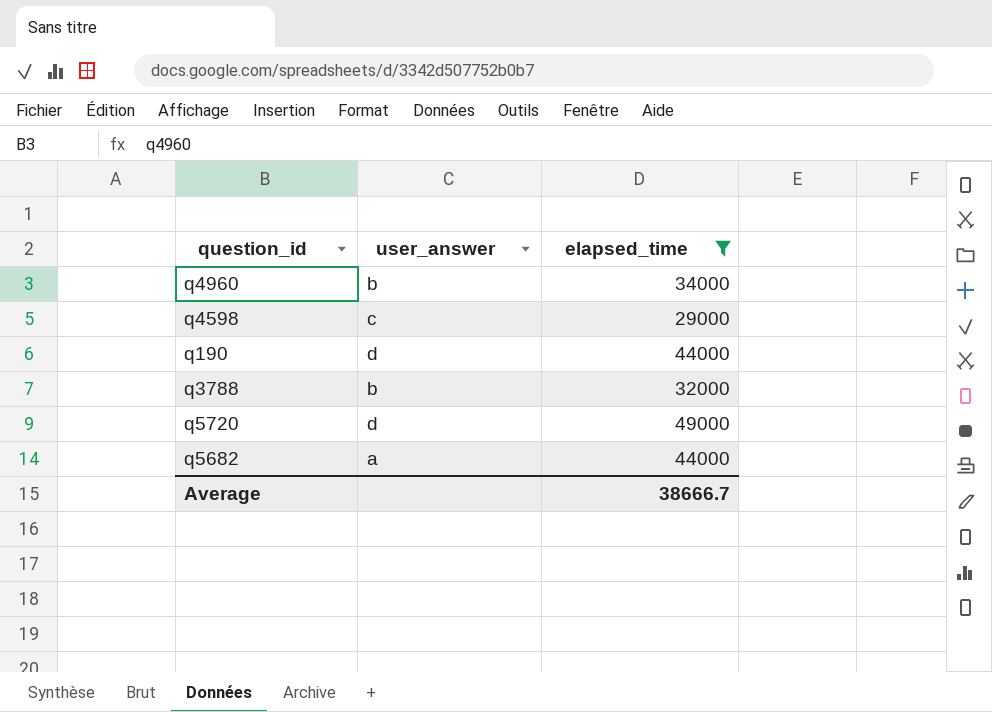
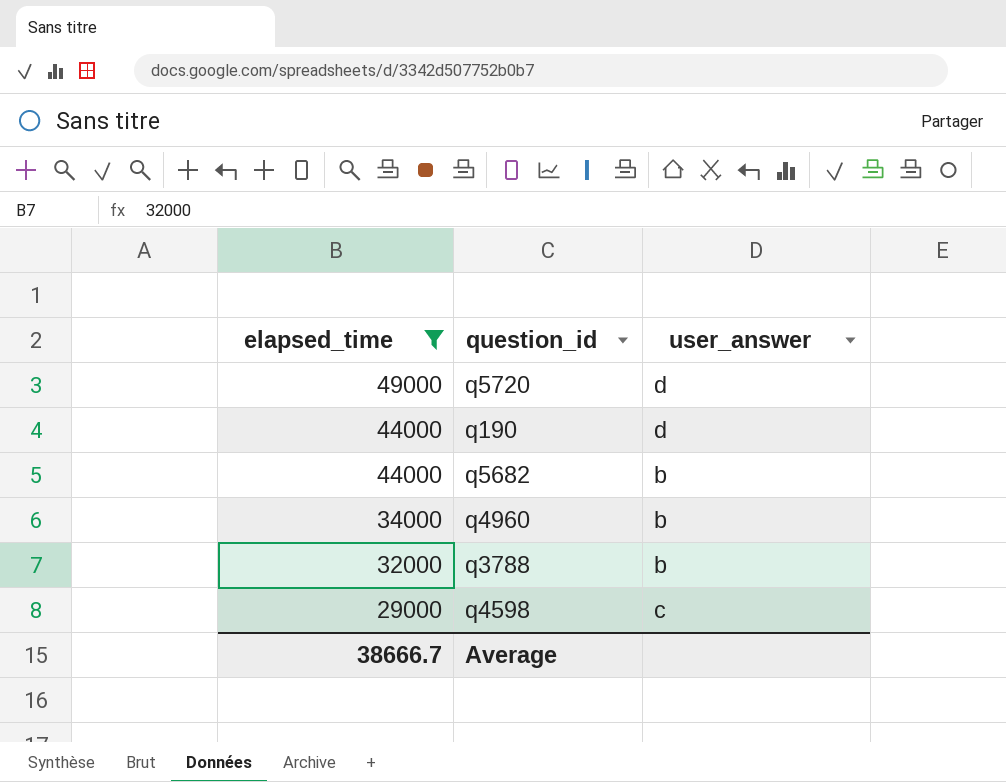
row order: none -> elapsed_time descending
column elapsed_time | position: 3 -> 1
q5682 | user_answer: a -> b

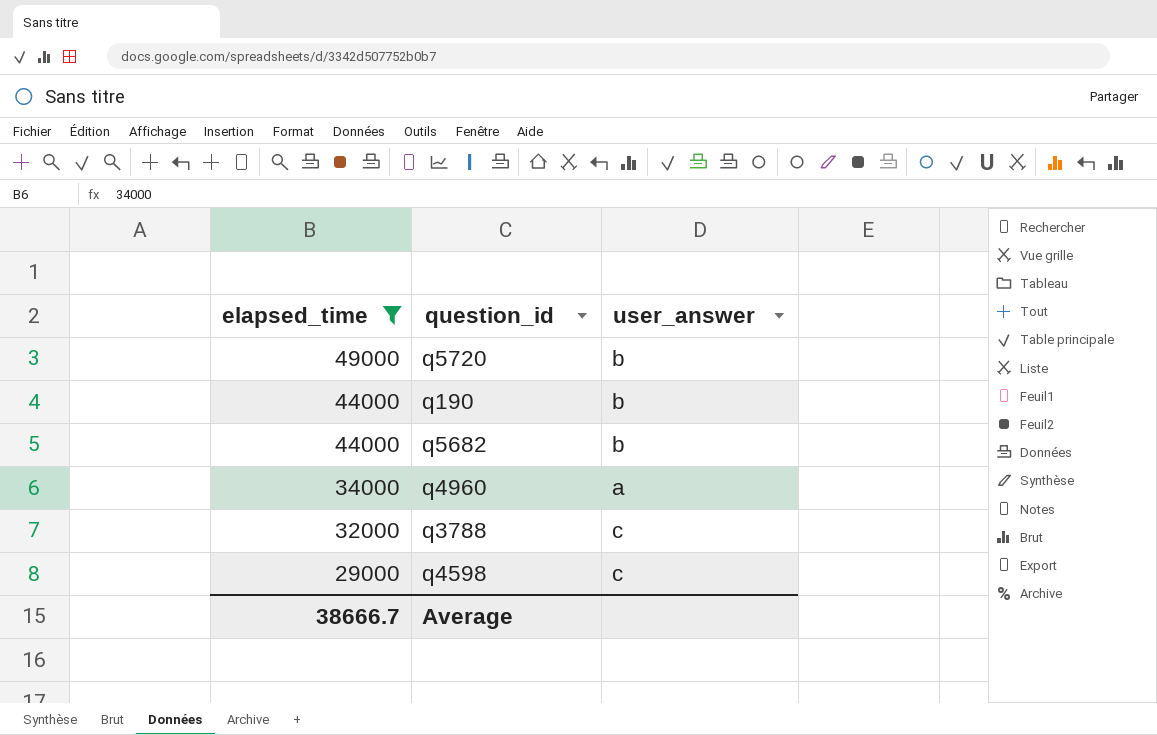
q5720 | user_answer: d -> b
q190 | user_answer: d -> b
q4960 | user_answer: b -> a
q3788 | user_answer: b -> c

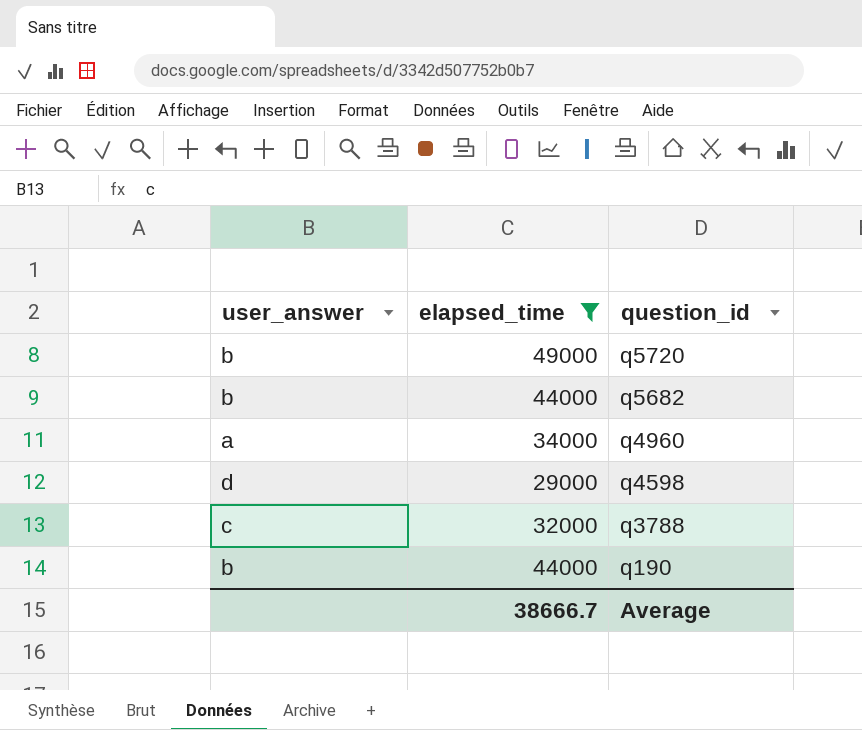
row order: elapsed_time descending -> question_id descending
column user_answer | position: 3 -> 1
q4598 | user_answer: c -> d

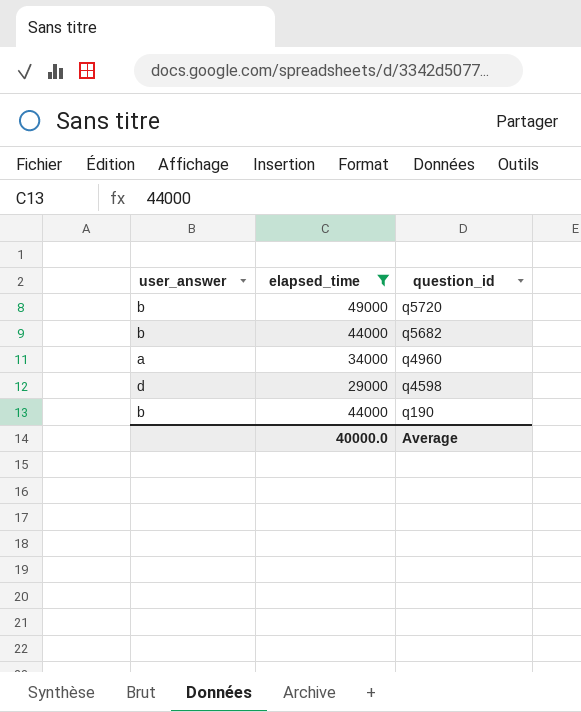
row q3788: c | 32000 -> none
Average | elapsed_time: 38666.7 -> 40000.0

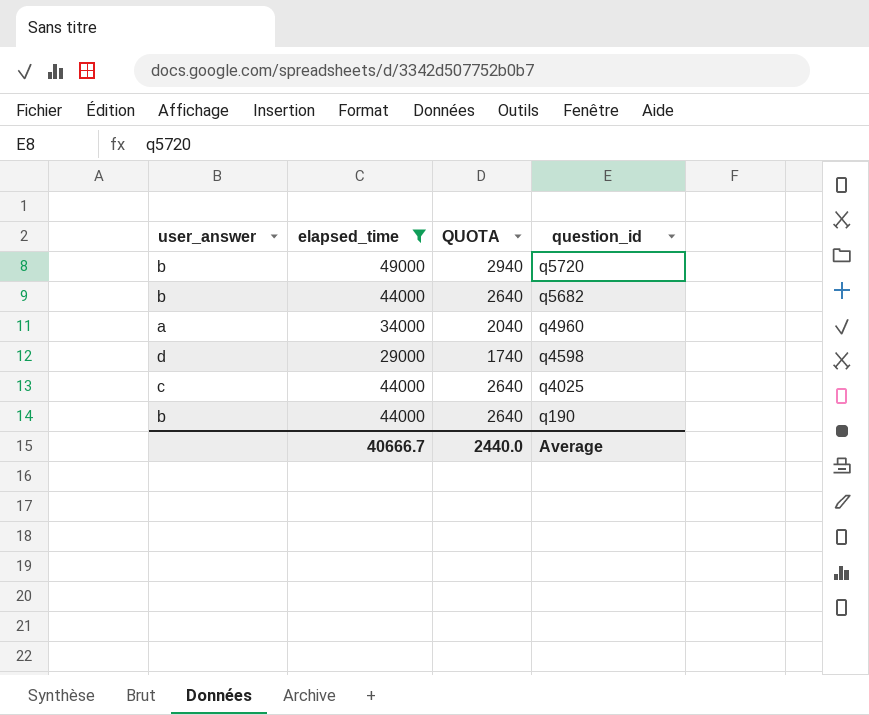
column QUOTA | formula: none -> [elapsed_time] * 0.06
row q4025: none -> c | 44000 | 2640
Average | elapsed_time: 40000.0 -> 40666.7

